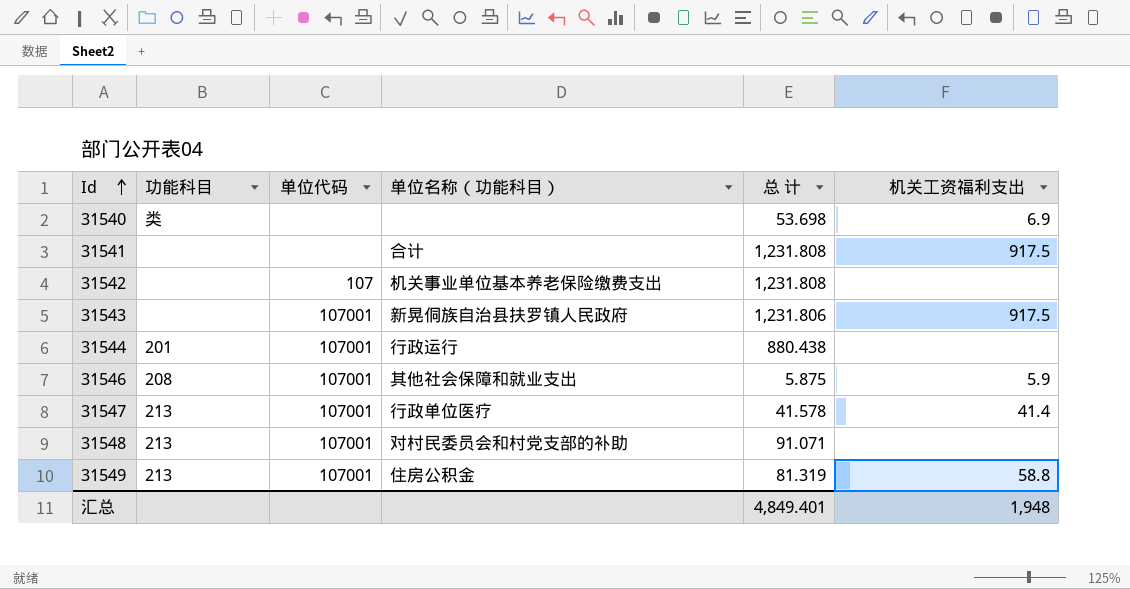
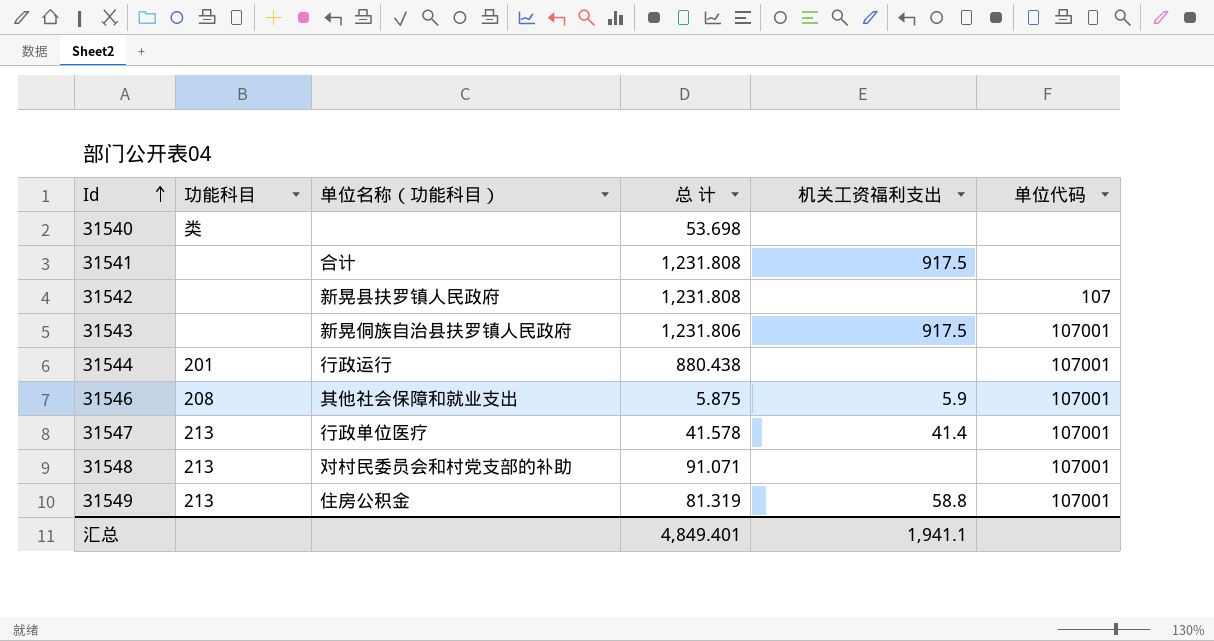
column 单位代码 | position: 3 -> 6
31540 | 机关工资福利支出: 6.9 -> none
31542 | 单位名称（功能科目）: 机关事业单位基本养老保险缴费支出 -> 新晃县扶罗镇人民政府
汇总 | 机关工资福利支出: 1,948 -> 1,941.1

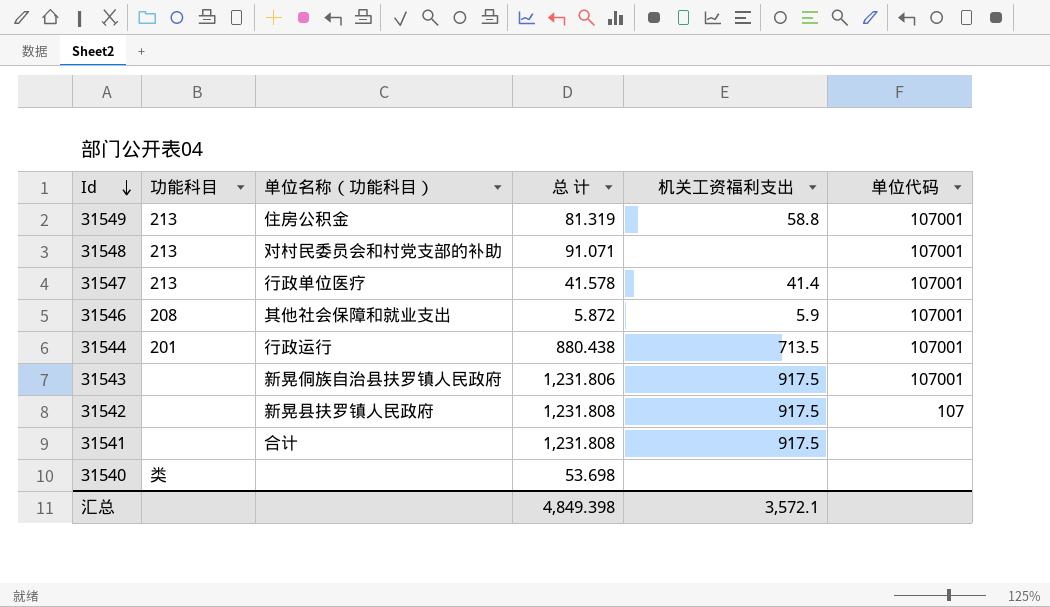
row order: Id ascending -> Id descending
31546 | 总 计: 5.875 -> 5.872
31544 | 机关工资福利支出: none -> 713.5
31542 | 机关工资福利支出: none -> 917.5
汇总 | 总 计: 4,849.401 -> 4,849.398
汇总 | 机关工资福利支出: 1,941.1 -> 3,572.1

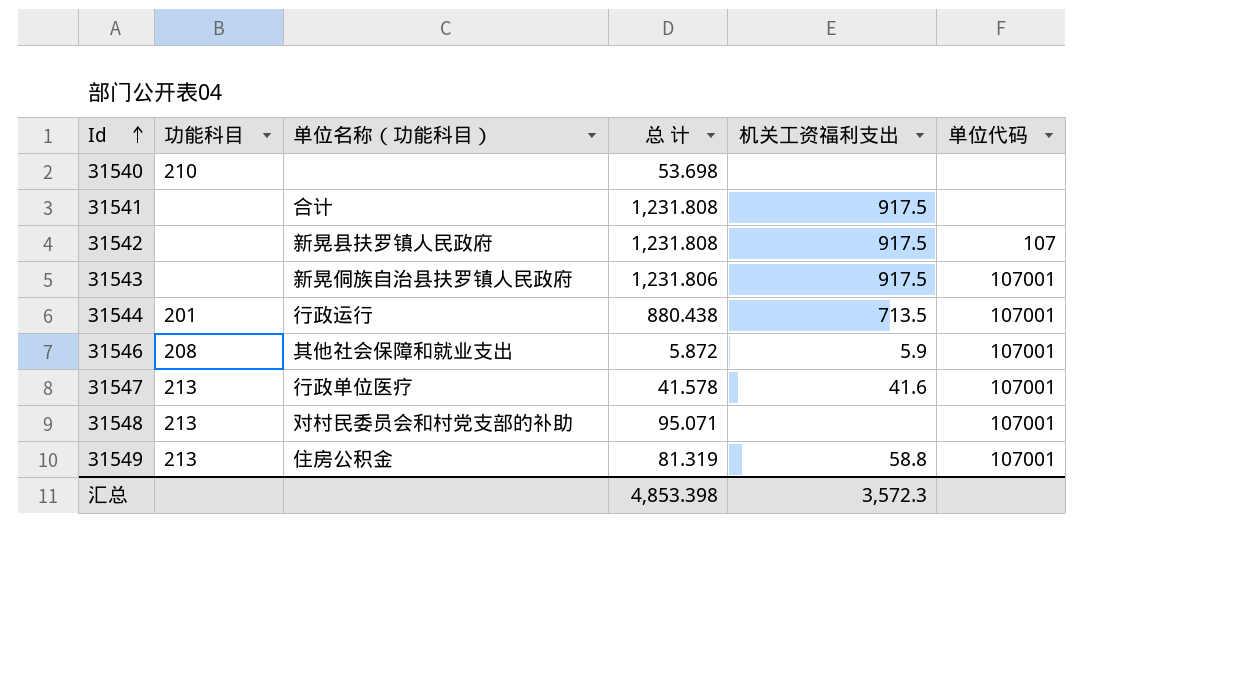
row order: Id descending -> Id ascending
31540 | 功能科目: 类 -> 210
31547 | 机关工资福利支出: 41.4 -> 41.6
31548 | 总 计: 91.071 -> 95.071
汇总 | 总 计: 4,849.398 -> 4,853.398
汇总 | 机关工资福利支出: 3,572.1 -> 3,572.3

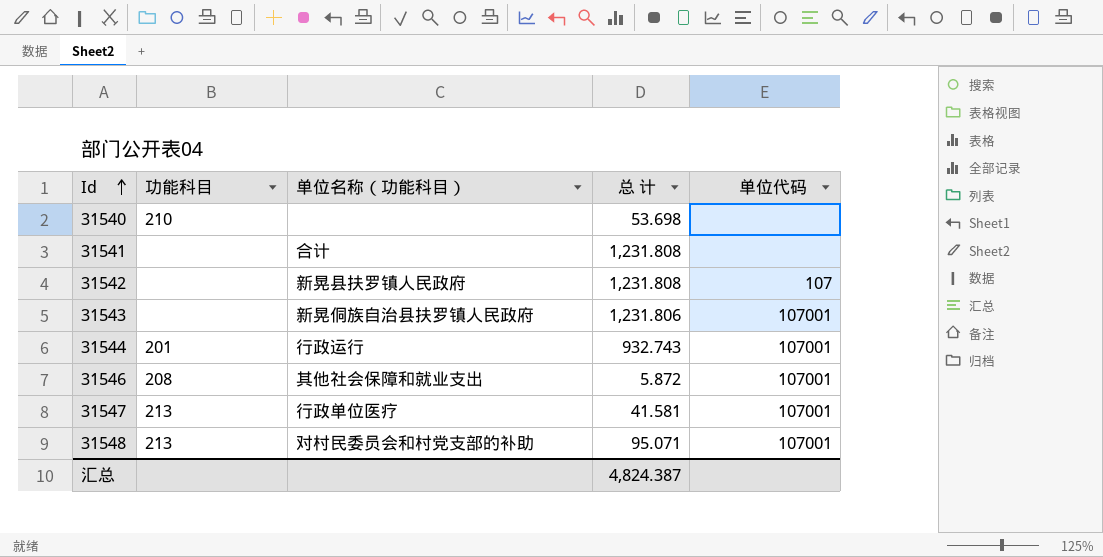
column 机关工资福利支出 | position: 5 -> none
row 31549: 213 | 住房公积金 | 81.319 | 58.8 | 107001 -> none
31544 | 总 计: 880.438 -> 932.743
31547 | 总 计: 41.578 -> 41.581
汇总 | 总 计: 4,853.398 -> 4,824.387

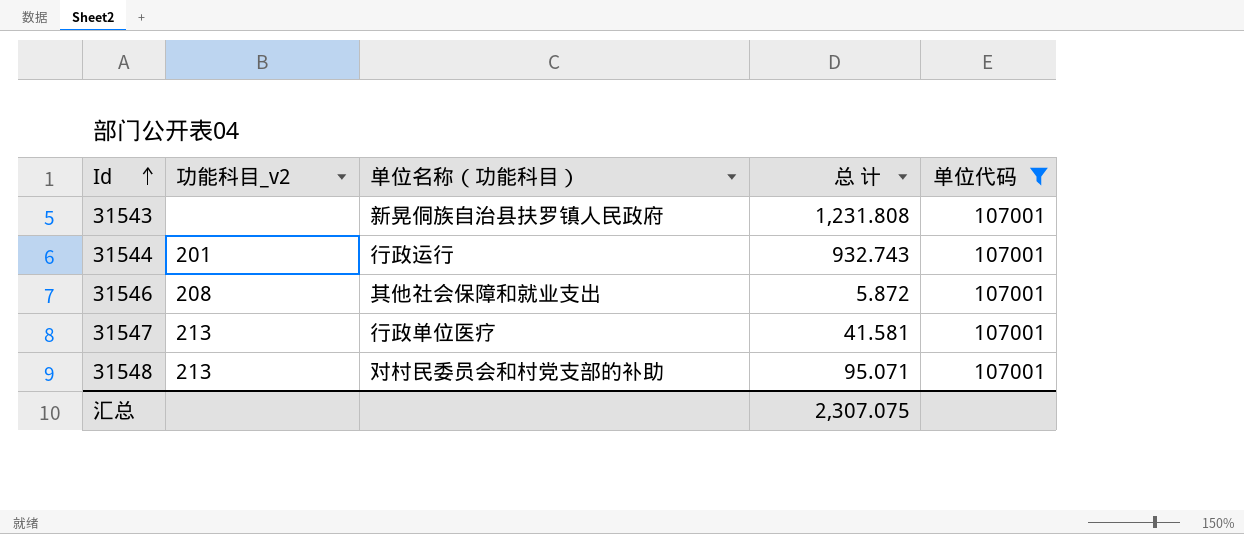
filter: none -> 单位代码 = 107001
column name: 功能科目 -> 功能科目_v2
31543 | 总 计: 1,231.806 -> 1,231.808
汇总 | 总 计: 4,824.387 -> 2,307.075

